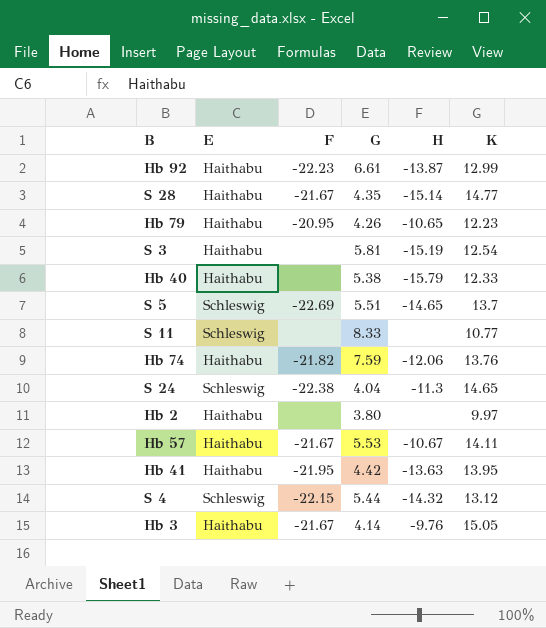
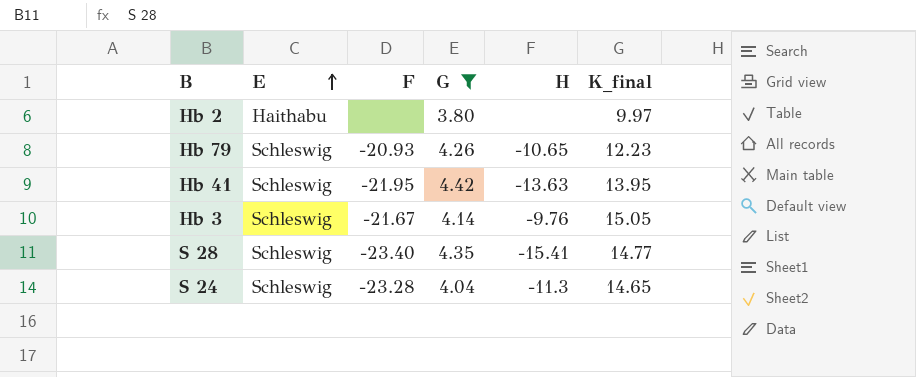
filter: none -> G <= 4.42
row order: none -> E ascending
column name: K -> K_final
Hb 79 | E: Haithabu -> Schleswig
Hb 79 | F: -20.95 -> -20.93
Hb 41 | E: Haithabu -> Schleswig
Hb 3 | E: Haithabu -> Schleswig
S 28 | E: Haithabu -> Schleswig
S 28 | F: -21.67 -> -23.40
S 28 | H: -15.14 -> -15.41
S 24 | F: -22.38 -> -23.28

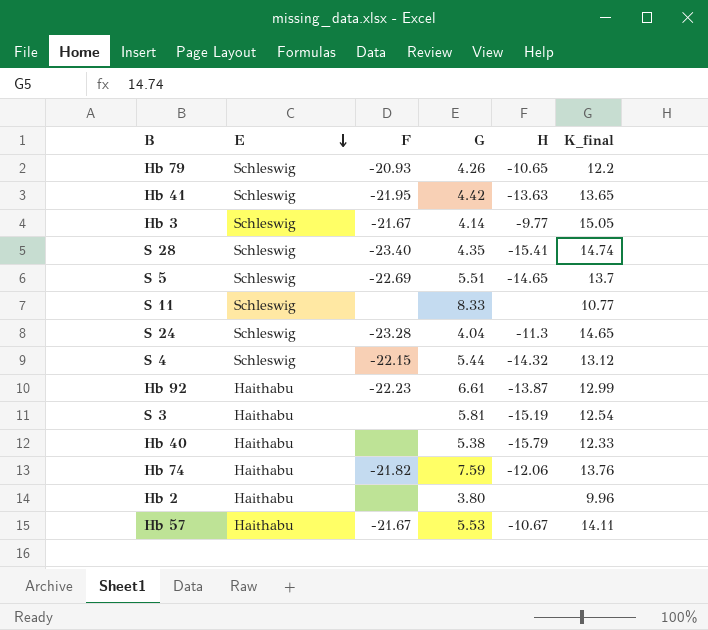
filter: G <= 4.42 -> none
row order: E ascending -> E descending
Hb 79 | K_final: 12.23 -> 12.2
Hb 41 | K_final: 13.95 -> 13.65
Hb 3 | H: -9.76 -> -9.77
S 28 | K_final: 14.77 -> 14.74
Hb 2 | K_final: 9.97 -> 9.96

